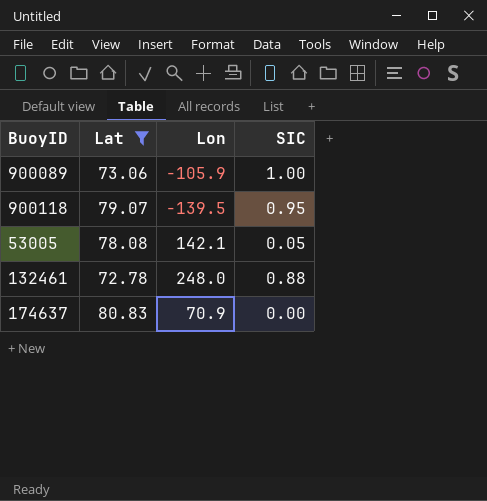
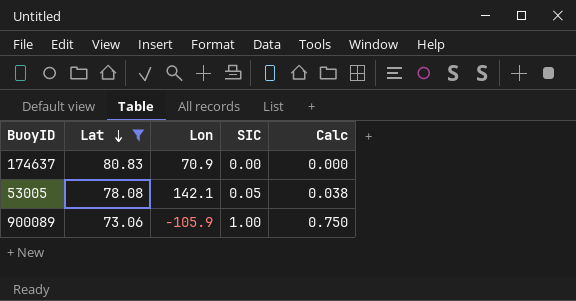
row order: none -> Lat descending
column Calc | formula: none -> [SIC] * 0.75
row 900118: 79.07 | -139.5 | 0.95 -> none
row 132461: 72.78 | 248.0 | 0.88 -> none

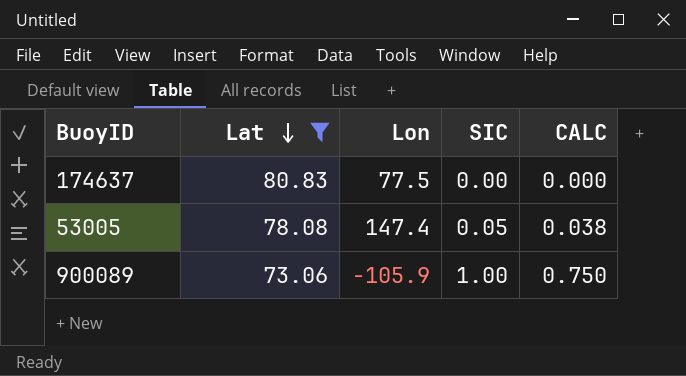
column name: Calc -> CALC
174637 | Lon: 70.9 -> 77.5
53005 | Lon: 142.1 -> 147.4

